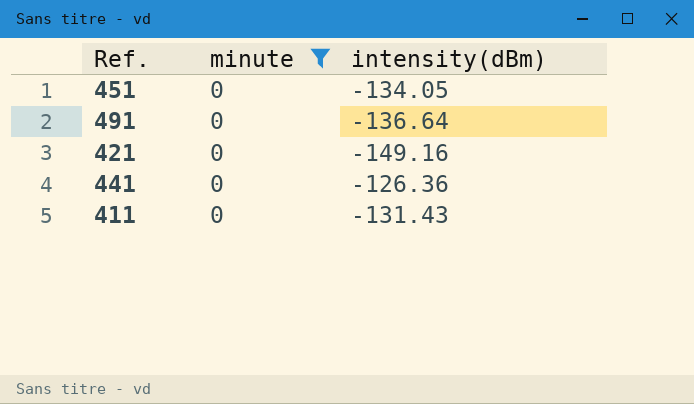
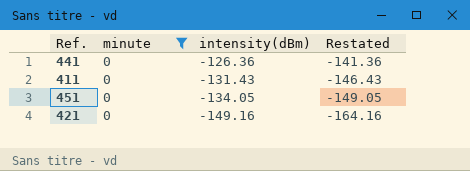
row order: none -> intensity(dBm) descending
column Restated | formula: none -> [intensity(dBm)] - 15
row 491: 0 | -136.64 -> none

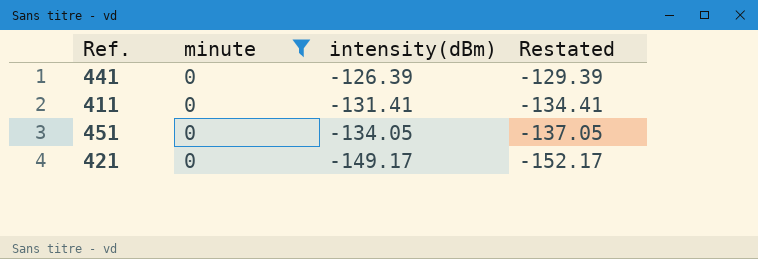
column Restated | formula: [intensity(dBm)] - 15 -> [intensity(dBm)] - 3
441 | intensity(dBm): -126.36 -> -126.39
411 | intensity(dBm): -131.43 -> -131.41
421 | intensity(dBm): -149.16 -> -149.17

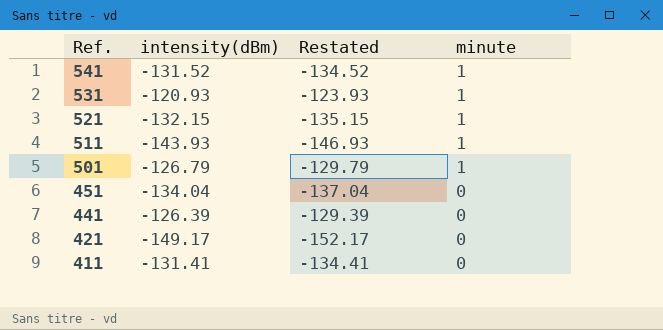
filter: minute = 0 -> none
row order: intensity(dBm) descending -> Ref. descending
column minute | position: 2 -> 4
451 | intensity(dBm): -134.05 -> -134.04
451 | Restated: -137.05 -> -137.04

